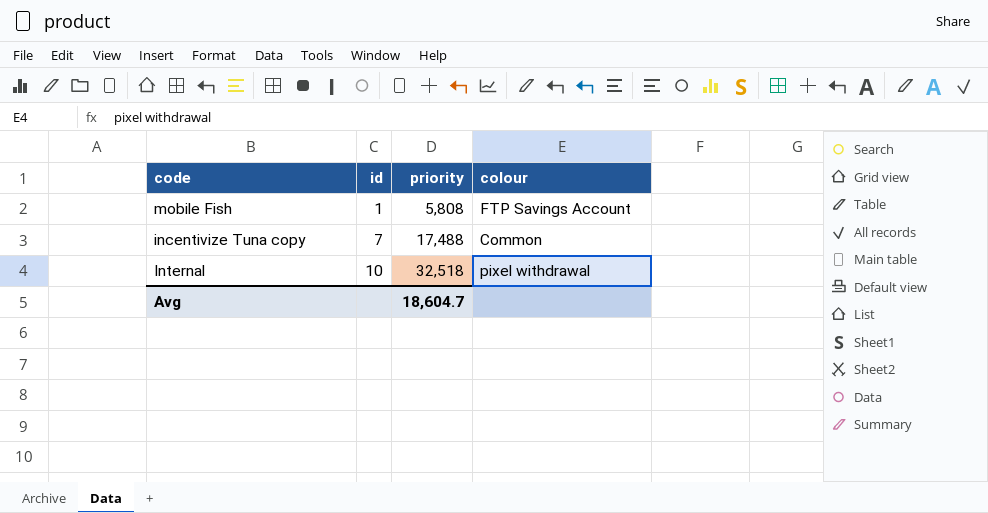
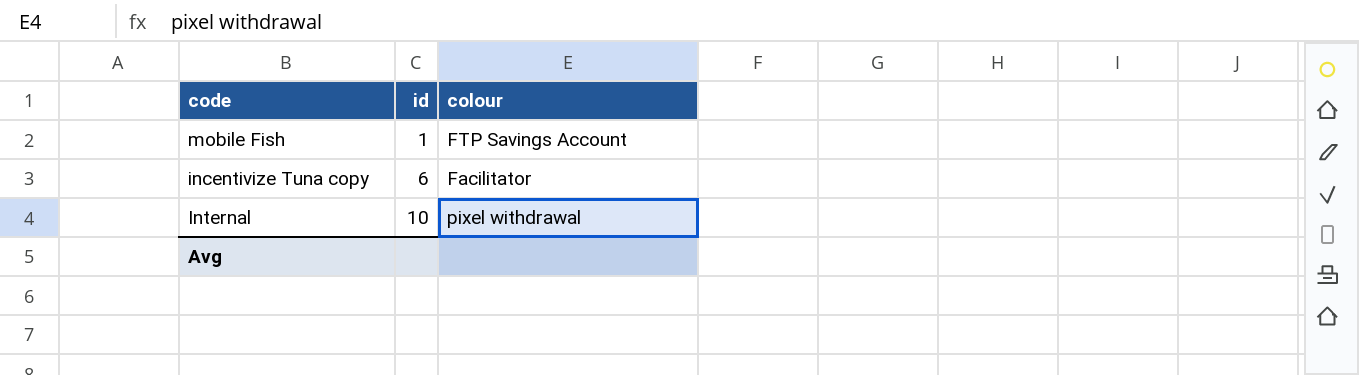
column priority | position: 3 -> none
incentivize Tuna copy | id: 7 -> 6
incentivize Tuna copy | colour: Common -> Facilitator

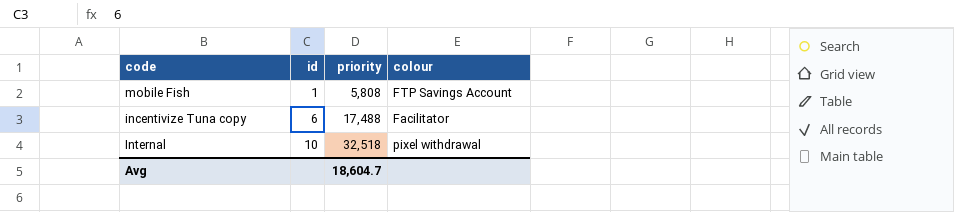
column priority | position: none -> 3

